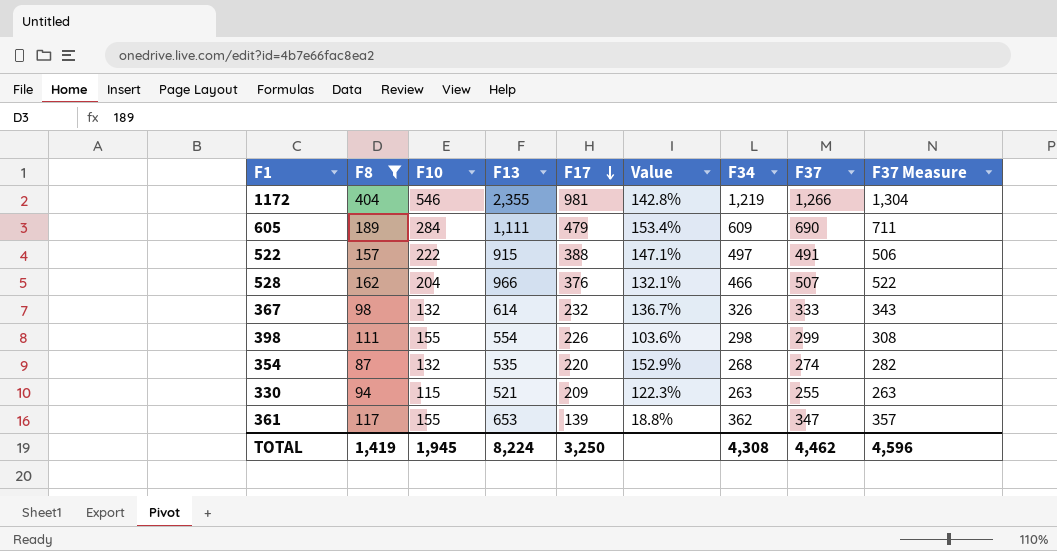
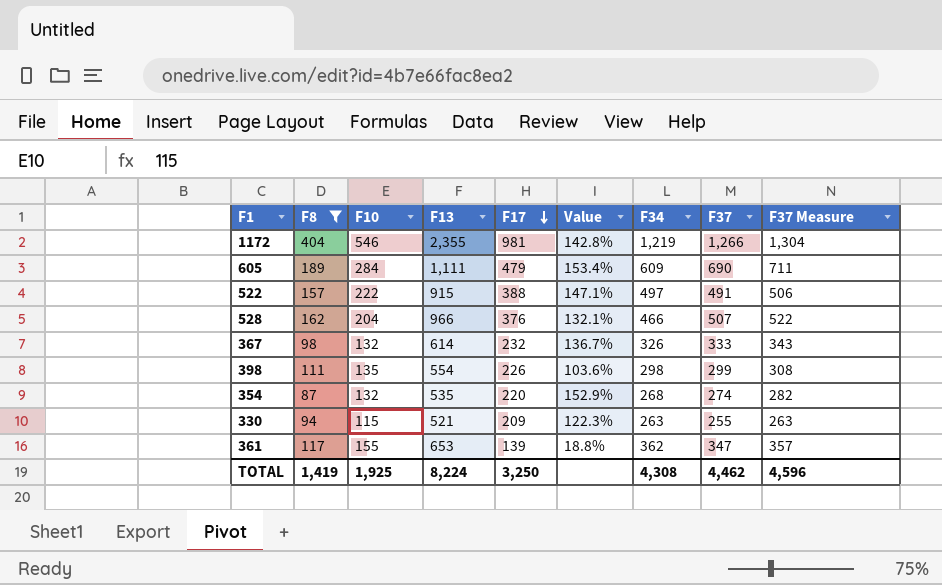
398 | F10: 155 -> 135
TOTAL | F10: 1,945 -> 1,925

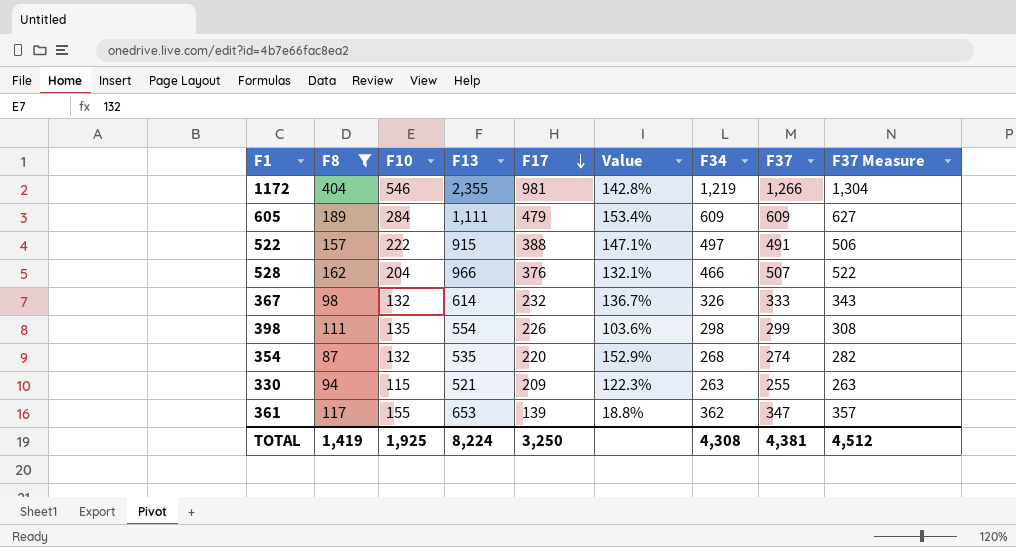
605 | F37: 690 -> 609
605 | F37 Measure: 711 -> 627
TOTAL | F37: 4,462 -> 4,381
TOTAL | F37 Measure: 4,596 -> 4,512

